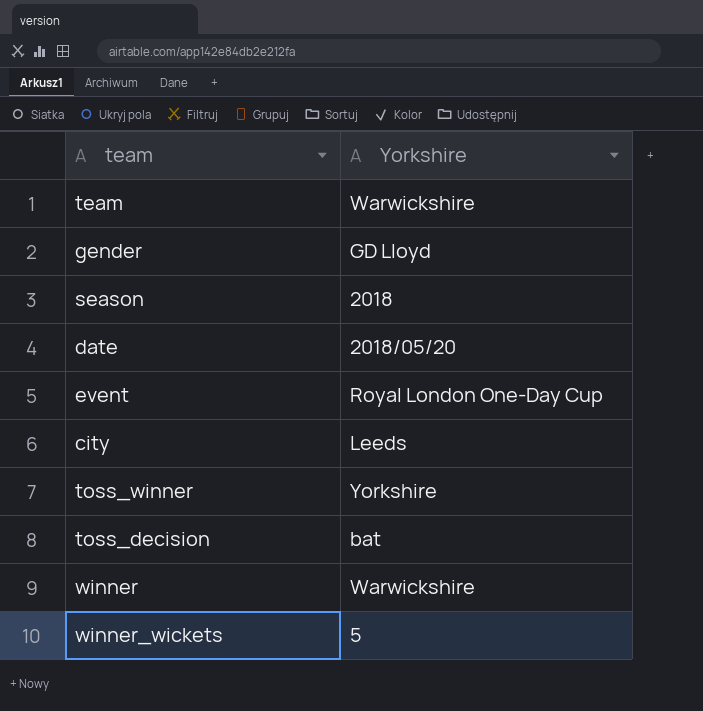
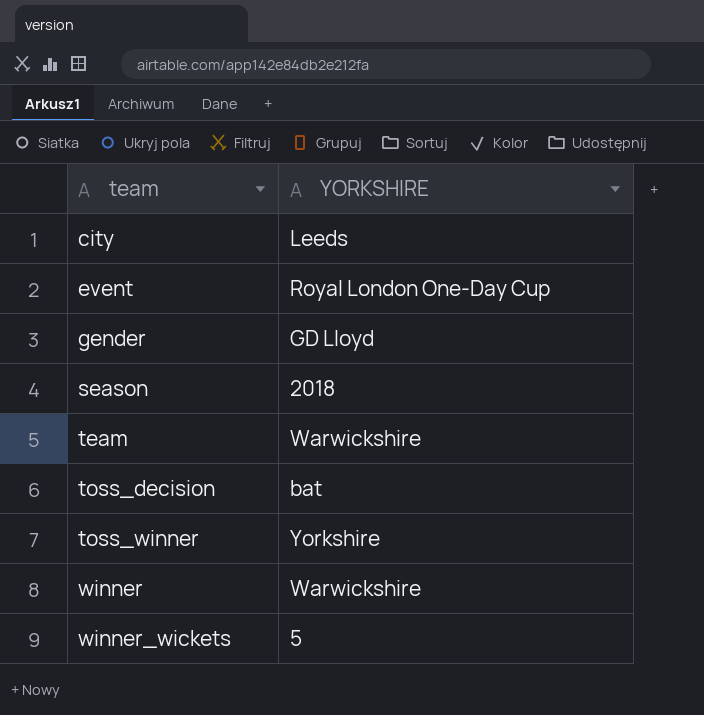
row order: none -> team ascending
column name: Yorkshire -> YORKSHIRE
row date: 2018/05/20 -> none

